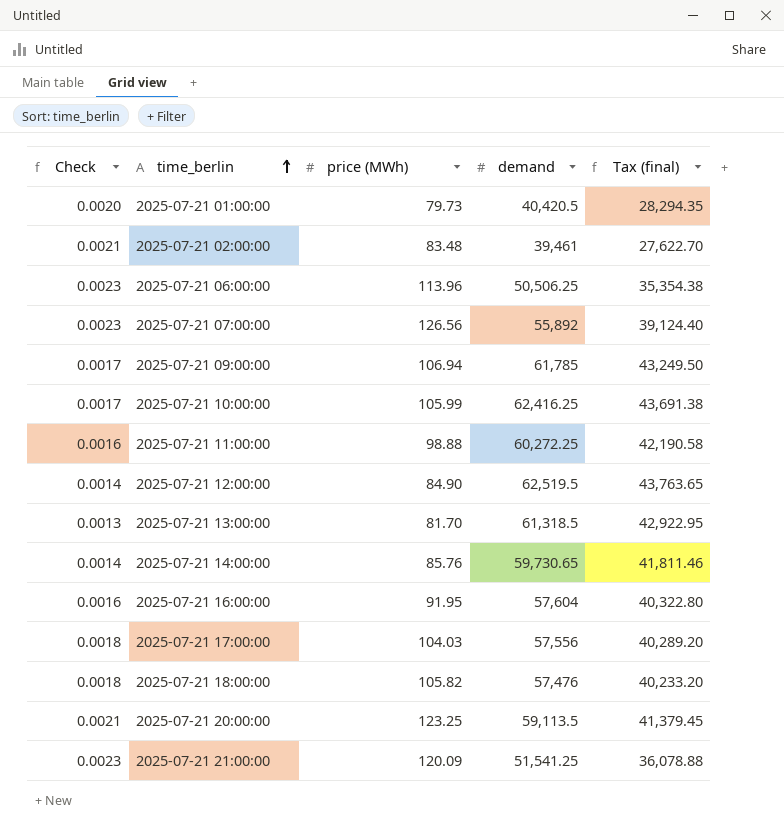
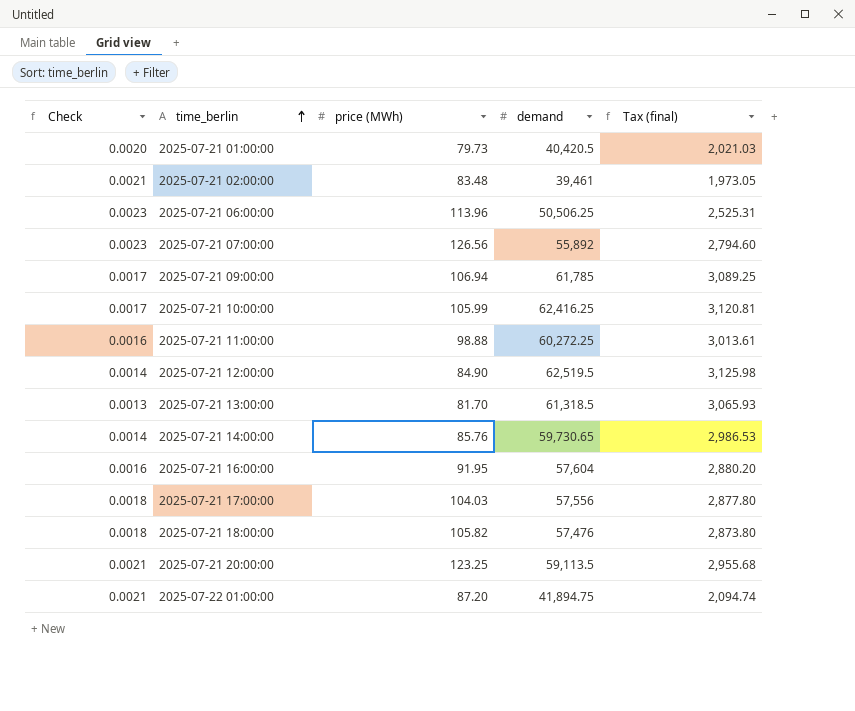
column Tax (final) | formula: [demand] * 0.7 -> [demand] * 0.05
row 2025-07-21 21:00:00: 0.0023 | 120.09 | 51,541.25 | 36,078.88 -> none
row 2025-07-22 01:00:00: none -> 0.0021 | 87.20 | 41,894.75 | 2,094.74

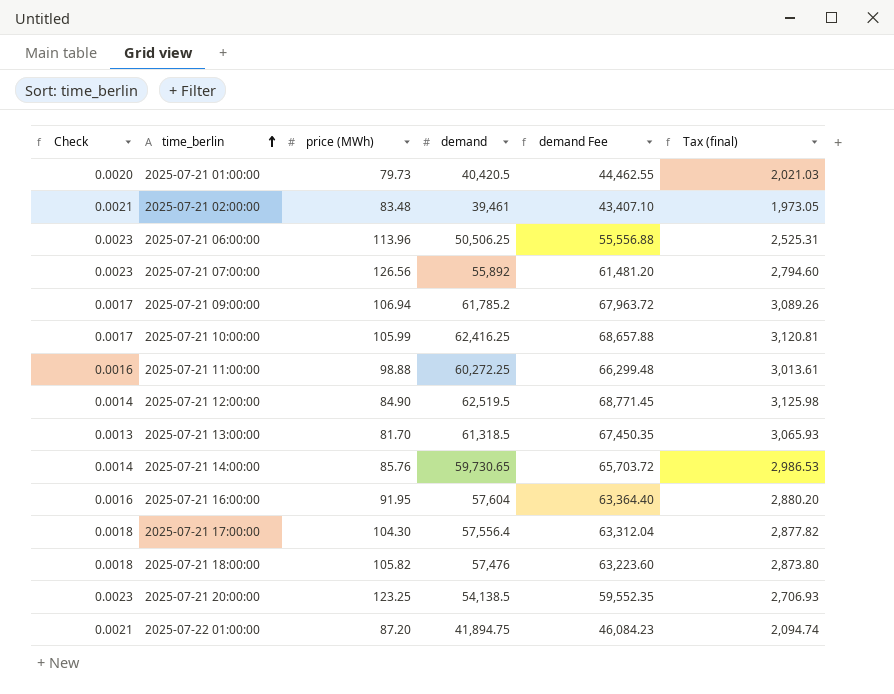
column demand Fee | formula: none -> [demand] * 1.1
2025-07-21 09:00:00 | demand: 61,785 -> 61,785.2
2025-07-21 09:00:00 | Tax (final): 3,089.25 -> 3,089.26
2025-07-21 17:00:00 | price (MWh): 104.03 -> 104.30
2025-07-21 17:00:00 | demand: 57,556 -> 57,556.4
2025-07-21 17:00:00 | Tax (final): 2,877.80 -> 2,877.82
2025-07-21 20:00:00 | Check: 0.0021 -> 0.0023
2025-07-21 20:00:00 | demand: 59,113.5 -> 54,138.5
2025-07-21 20:00:00 | Tax (final): 2,955.68 -> 2,706.93

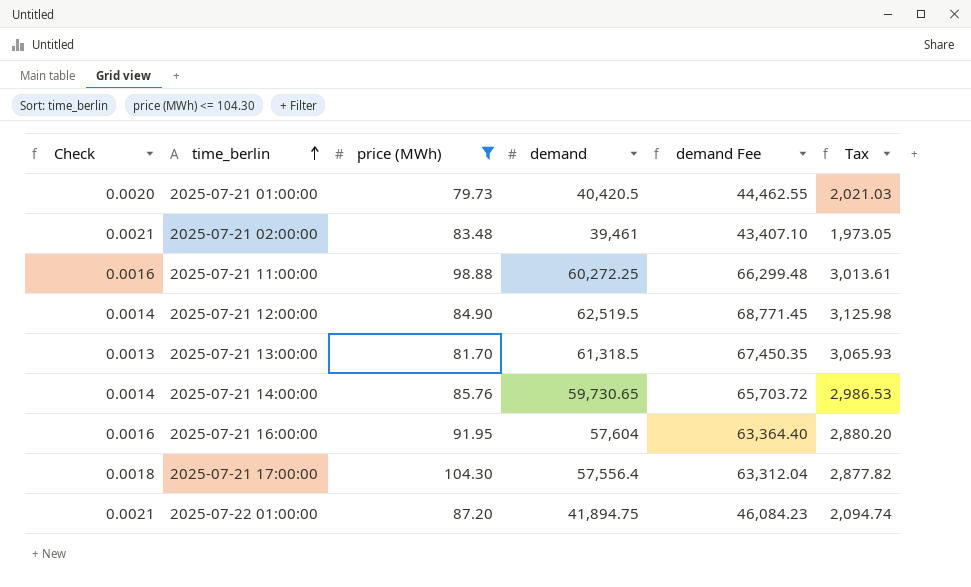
filter: none -> price (MWh) <= 104.30
column name: Tax (final) -> Tax

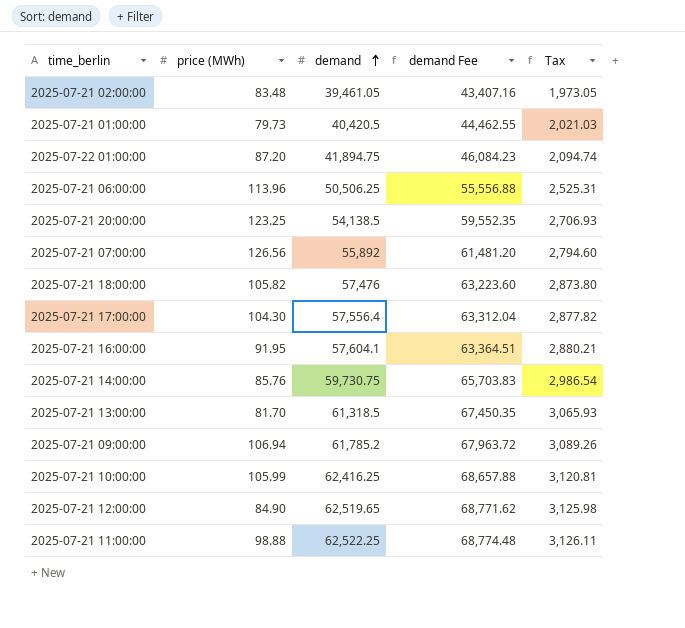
filter: price (MWh) <= 104.30 -> none
row order: time_berlin ascending -> demand ascending
column Check | formula: [price (MWh)] / [demand] -> none
2025-07-21 02:00:00 | demand: 39,461 -> 39,461.05
2025-07-21 02:00:00 | demand Fee: 43,407.10 -> 43,407.16
2025-07-21 16:00:00 | demand: 57,604 -> 57,604.1
2025-07-21 16:00:00 | demand Fee: 63,364.40 -> 63,364.51
2025-07-21 16:00:00 | Tax: 2,880.20 -> 2,880.21
2025-07-21 14:00:00 | demand: 59,730.65 -> 59,730.75
2025-07-21 14:00:00 | demand Fee: 65,703.72 -> 65,703.83
2025-07-21 14:00:00 | Tax: 2,986.53 -> 2,986.54
2025-07-21 12:00:00 | demand: 62,519.5 -> 62,519.65
2025-07-21 12:00:00 | demand Fee: 68,771.45 -> 68,771.62
2025-07-21 11:00:00 | demand: 60,272.25 -> 62,522.25
2025-07-21 11:00:00 | demand Fee: 66,299.48 -> 68,774.48
2025-07-21 11:00:00 | Tax: 3,013.61 -> 3,126.11

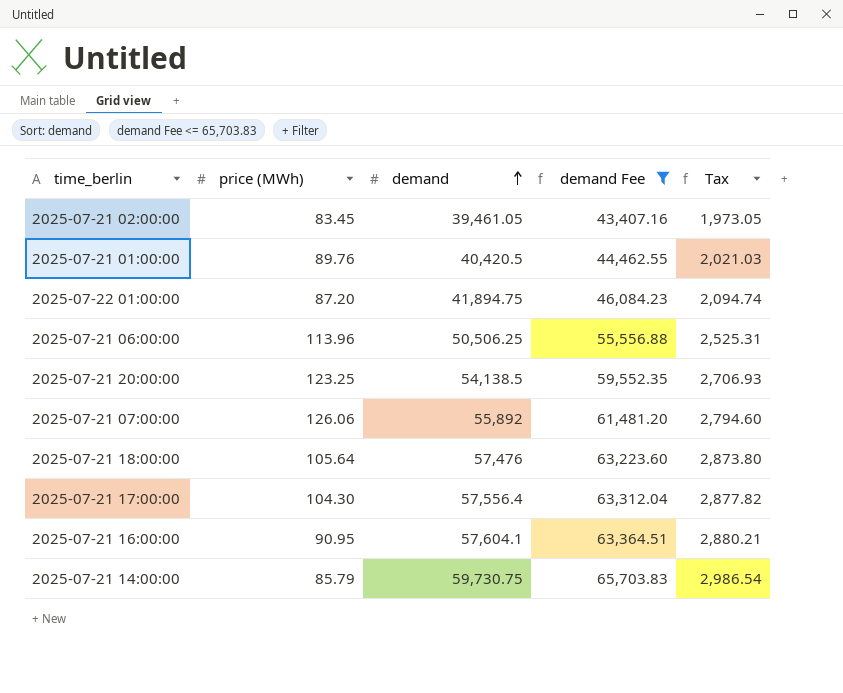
filter: none -> demand Fee <= 65,703.83
2025-07-21 02:00:00 | price (MWh): 83.48 -> 83.45
2025-07-21 01:00:00 | price (MWh): 79.73 -> 89.76
2025-07-21 07:00:00 | price (MWh): 126.56 -> 126.06
2025-07-21 18:00:00 | price (MWh): 105.82 -> 105.64
2025-07-21 16:00:00 | price (MWh): 91.95 -> 90.95
2025-07-21 14:00:00 | price (MWh): 85.76 -> 85.79

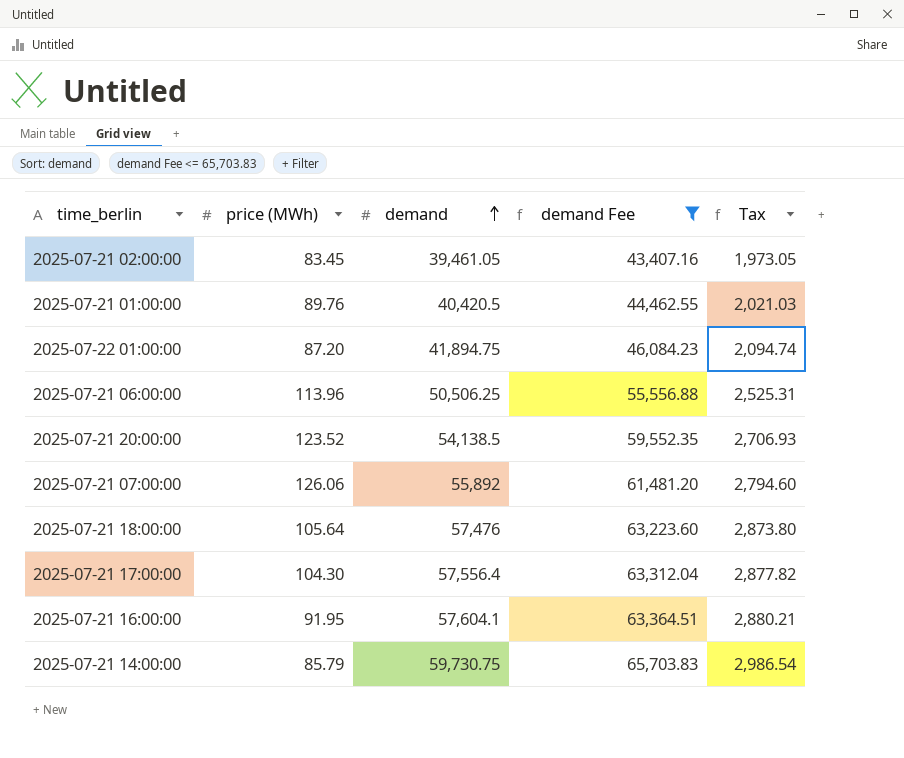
2025-07-21 20:00:00 | price (MWh): 123.25 -> 123.52
2025-07-21 16:00:00 | price (MWh): 90.95 -> 91.95

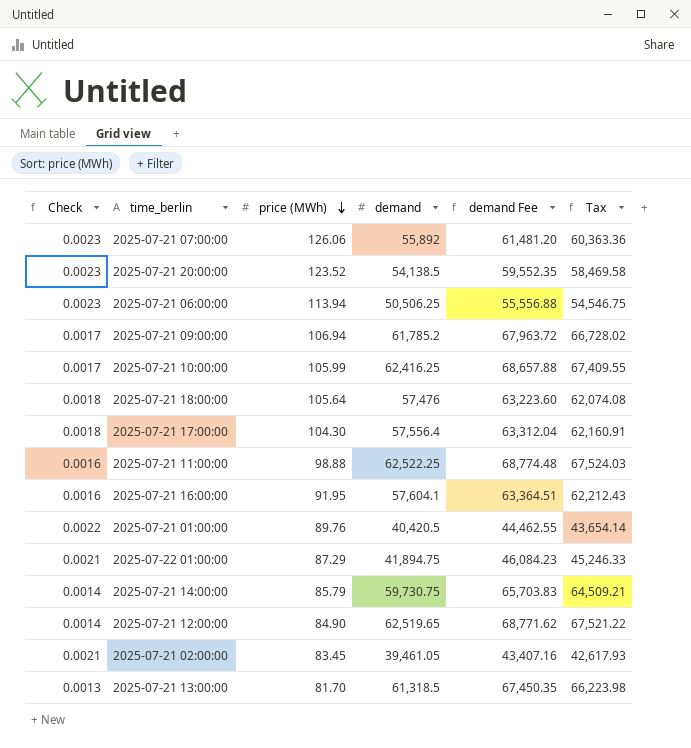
filter: demand Fee <= 65,703.83 -> none
row order: demand ascending -> price (MWh) descending
column Check | formula: none -> [price (MWh)] / [demand]
column Tax | formula: [demand] * 0.05 -> [demand] * 1.08
2025-07-21 06:00:00 | price (MWh): 113.96 -> 113.94
2025-07-22 01:00:00 | price (MWh): 87.20 -> 87.29

